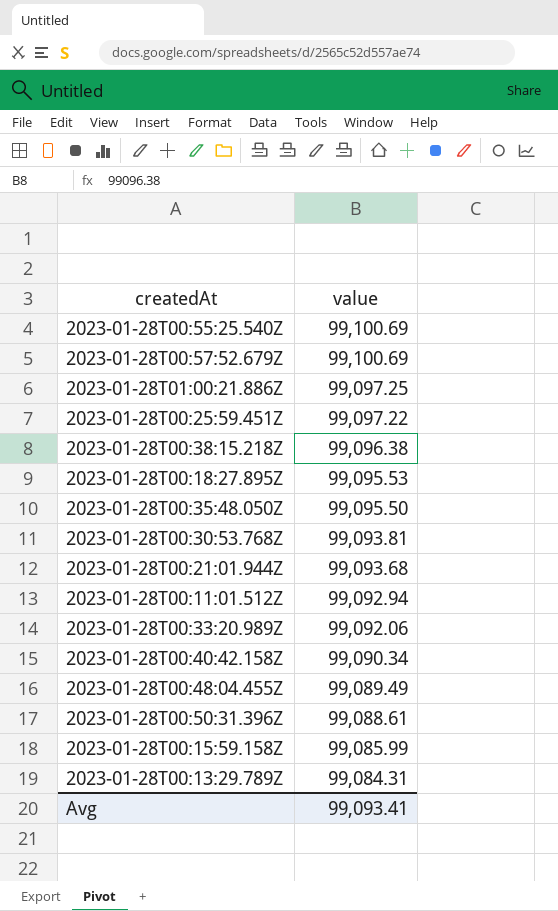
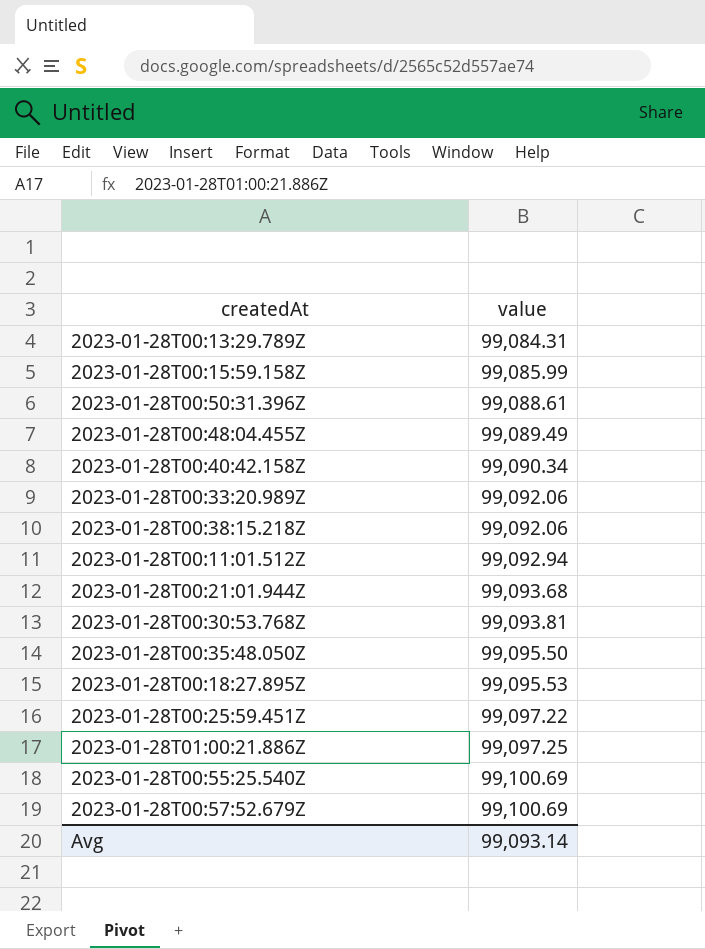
row order: value descending -> value ascending
2023-01-28T00:38:15.218Z | value: 99,096.38 -> 99,092.06
Avg | value: 99,093.41 -> 99,093.14

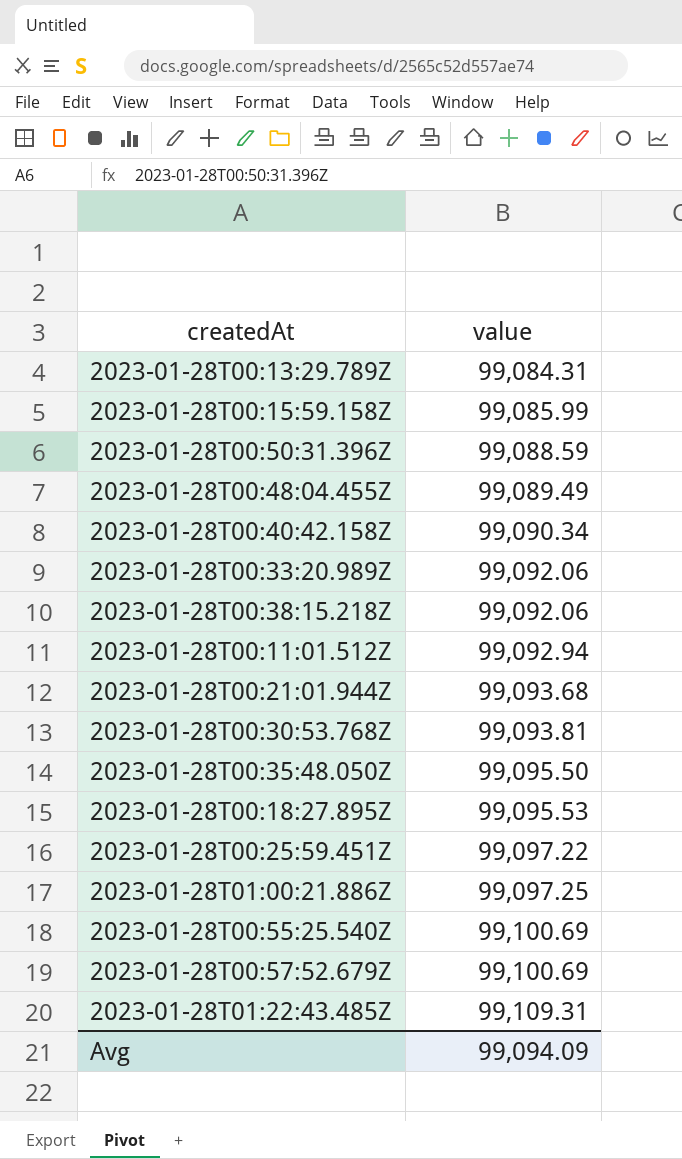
2023-01-28T00:50:31.396Z | value: 99,088.61 -> 99,088.59
row 2023-01-28T01:22:43.485Z: none -> 99,109.31
Avg | value: 99,093.14 -> 99,094.09

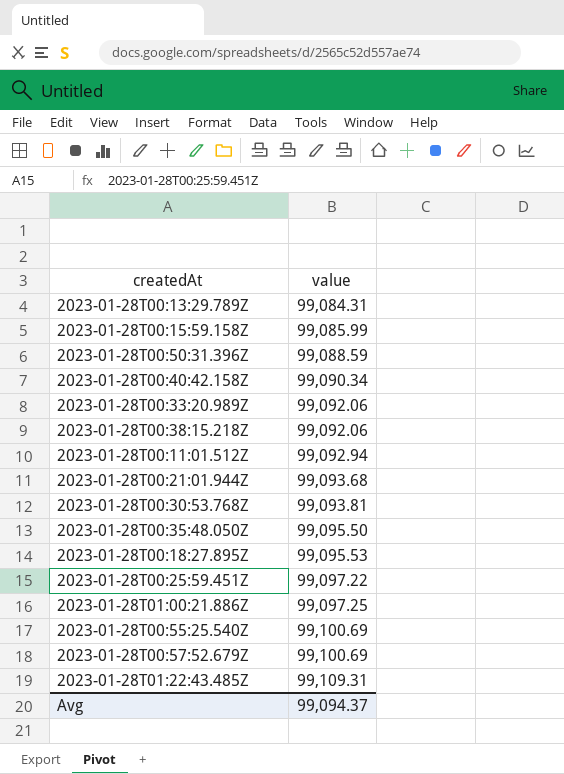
row 2023-01-28T00:48:04.455Z: 99,089.49 -> none
Avg | value: 99,094.09 -> 99,094.37

